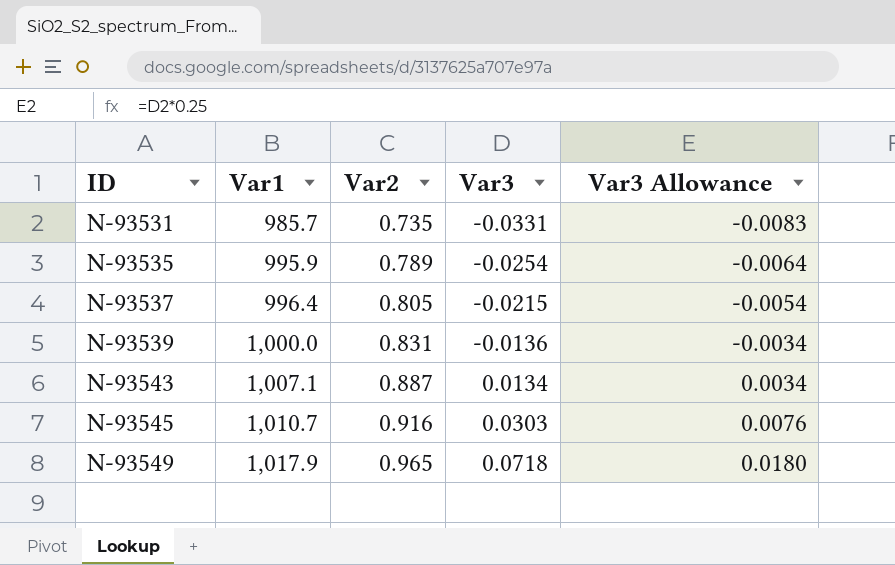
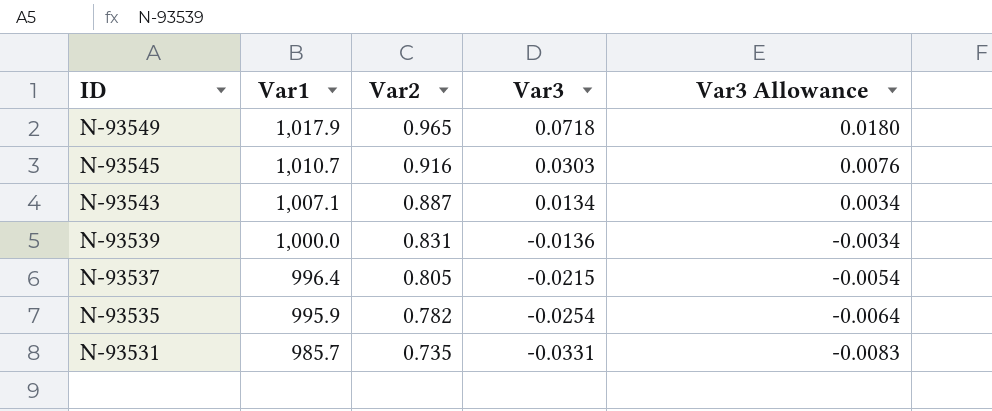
row order: ID ascending -> ID descending
N-93535 | Var2: 0.789 -> 0.782

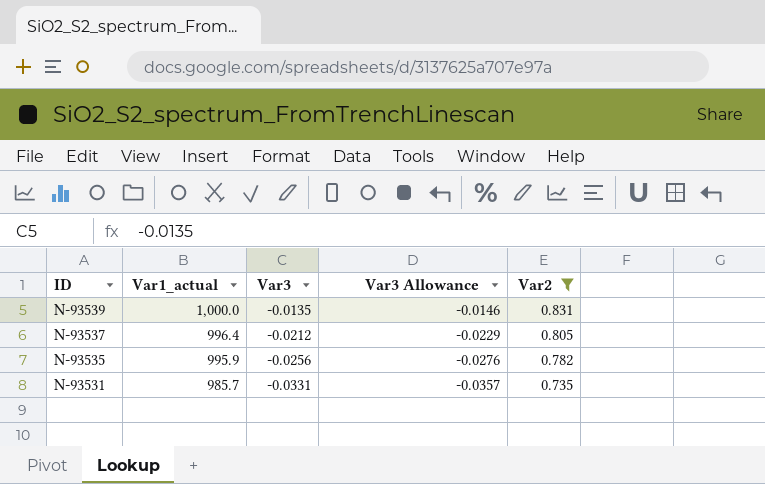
filter: none -> Var2 <= 0.831
column name: Var1 -> Var1_actual
column Var3 Allowance | formula: [Var3] * 0.25 -> [Var3] * 1.08
column Var2 | position: 3 -> 5
N-93539 | Var3: -0.0136 -> -0.0135
N-93537 | Var3: -0.0215 -> -0.0212
N-93535 | Var3: -0.0254 -> -0.0256

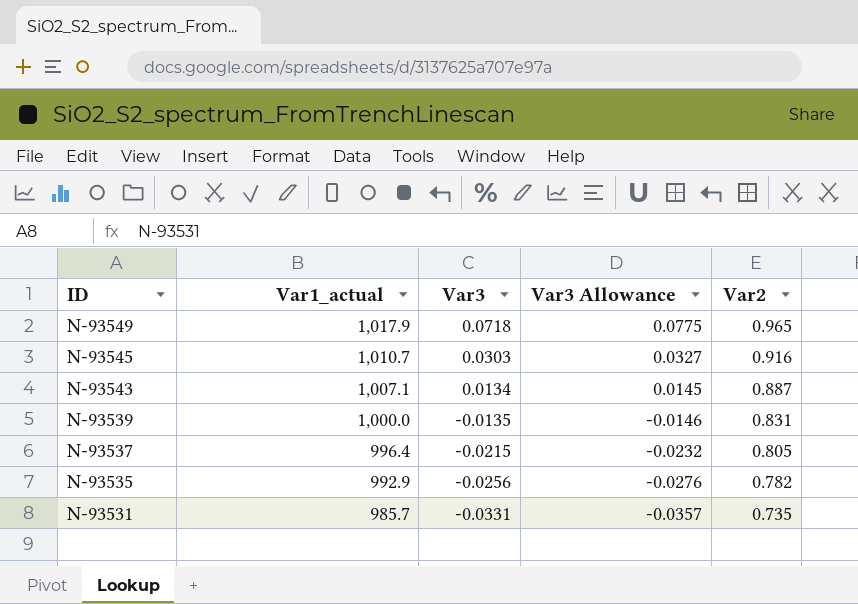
filter: Var2 <= 0.831 -> none
N-93537 | Var3: -0.0212 -> -0.0215
N-93537 | Var3 Allowance: -0.0229 -> -0.0232
N-93535 | Var1_actual: 995.9 -> 992.9

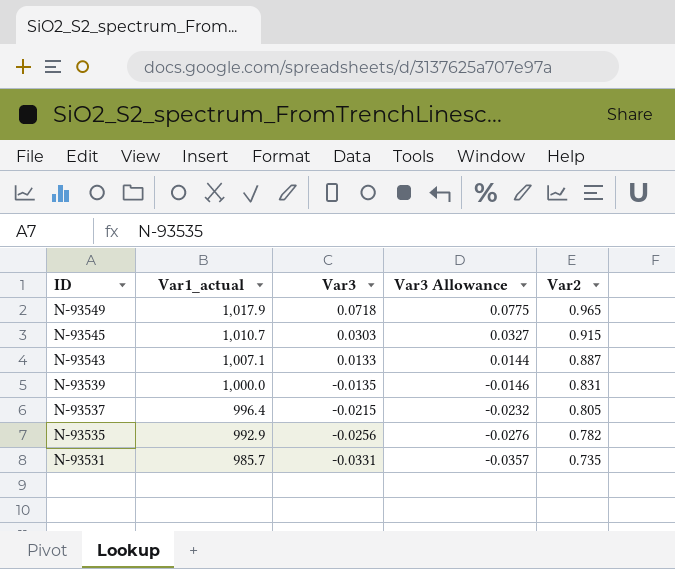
N-93545 | Var2: 0.916 -> 0.915
N-93543 | Var3: 0.0134 -> 0.0133
N-93543 | Var3 Allowance: 0.0145 -> 0.0144

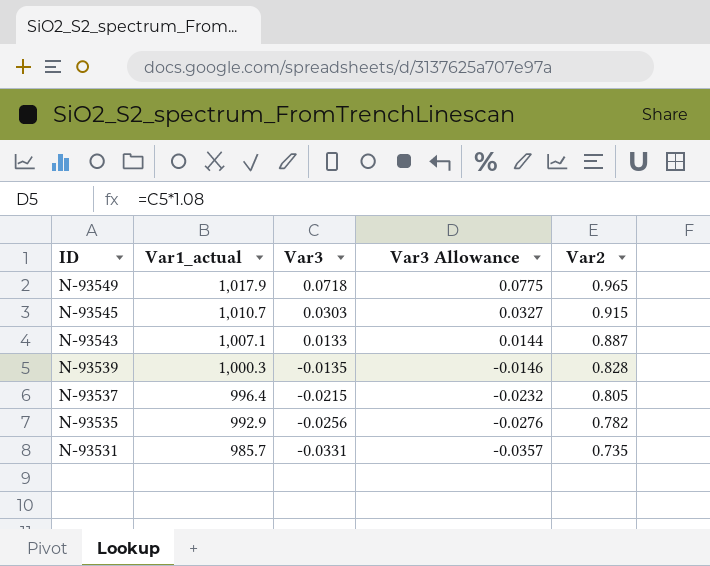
N-93539 | Var1_actual: 1,000.0 -> 1,000.3
N-93539 | Var2: 0.831 -> 0.828

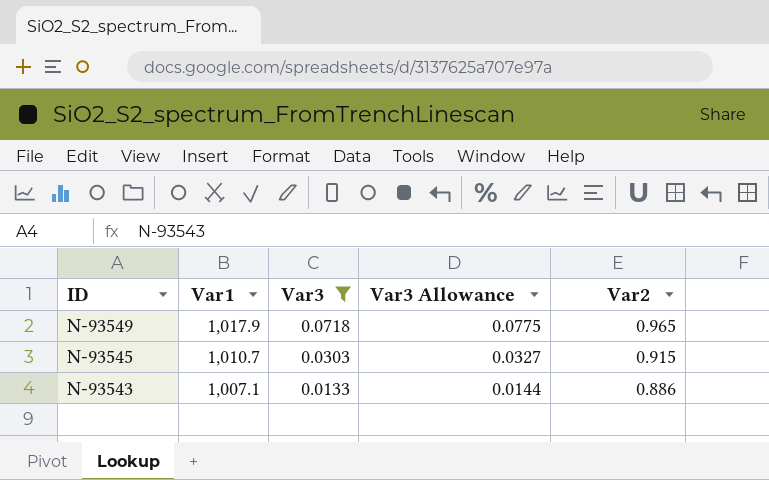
filter: none -> Var3 >= 0.0133
column name: Var1_actual -> Var1
N-93543 | Var2: 0.887 -> 0.886

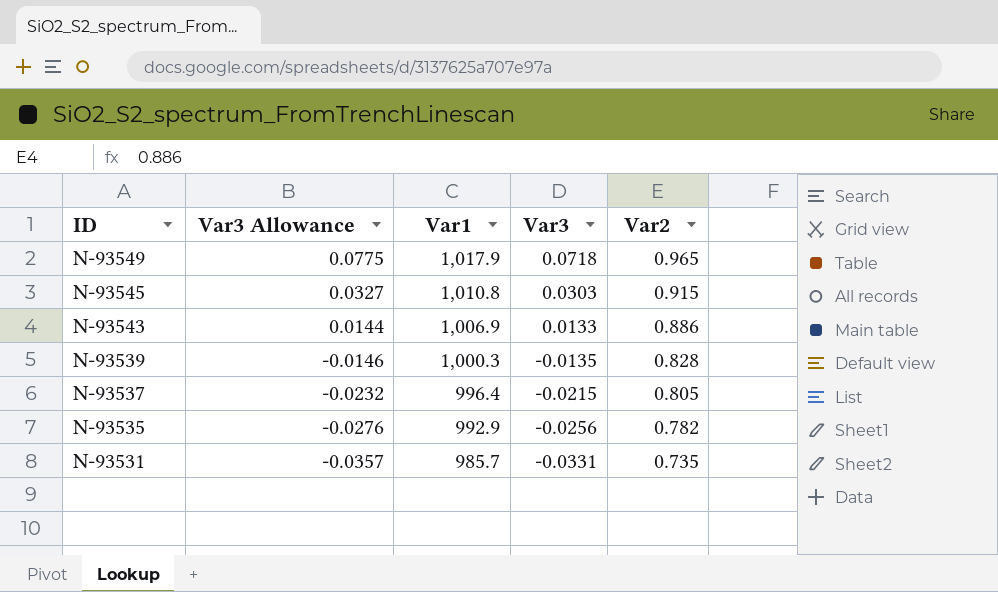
filter: Var3 >= 0.0133 -> none
column Var3 Allowance | position: 4 -> 2
N-93545 | Var1: 1,010.7 -> 1,010.8
N-93543 | Var1: 1,007.1 -> 1,006.9

